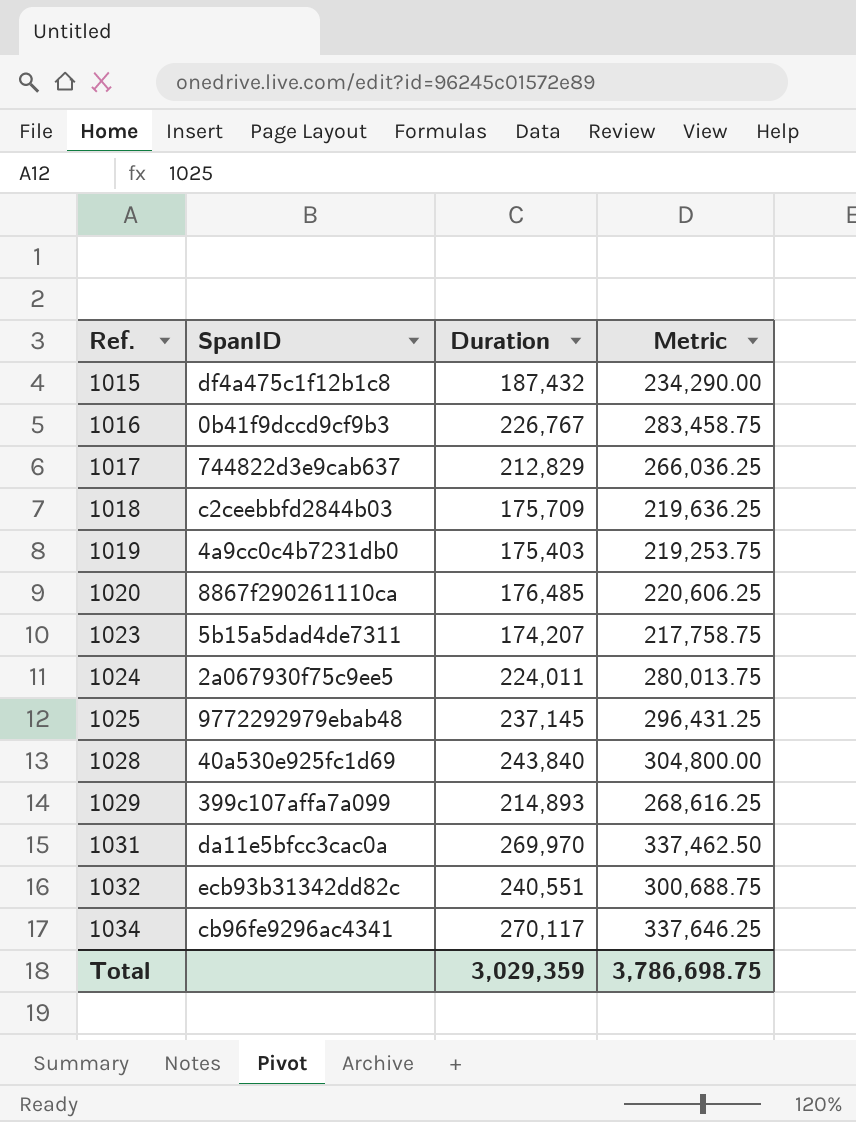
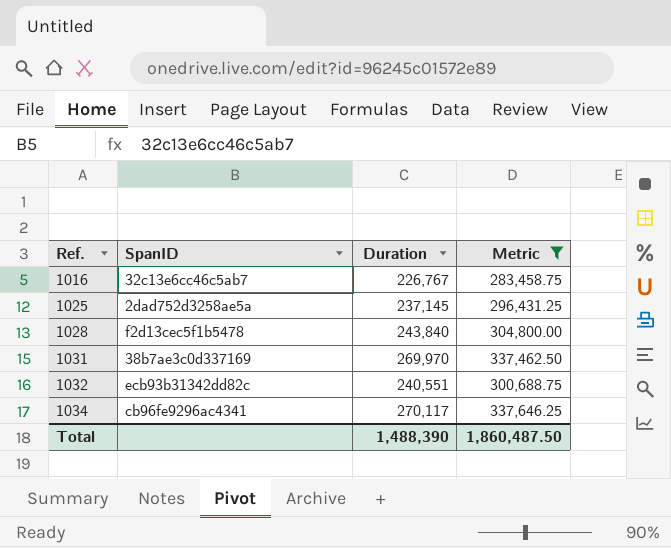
filter: none -> Metric >= 283,458.75
1016 | SpanID: 0b41f9dccd9cf9b3 -> 32c13e6cc46c5ab7
1025 | SpanID: 9772292979ebab48 -> 2dad752d3258ae5a
1028 | SpanID: 40a530e925fc1d69 -> f2d13cec5f1b5478
1031 | SpanID: da11e5bfcc3cac0a -> 38b7ae3c0d337169
Total | Duration: 3,029,359 -> 1,488,390
Total | Metric: 3,786,698.75 -> 1,860,487.50

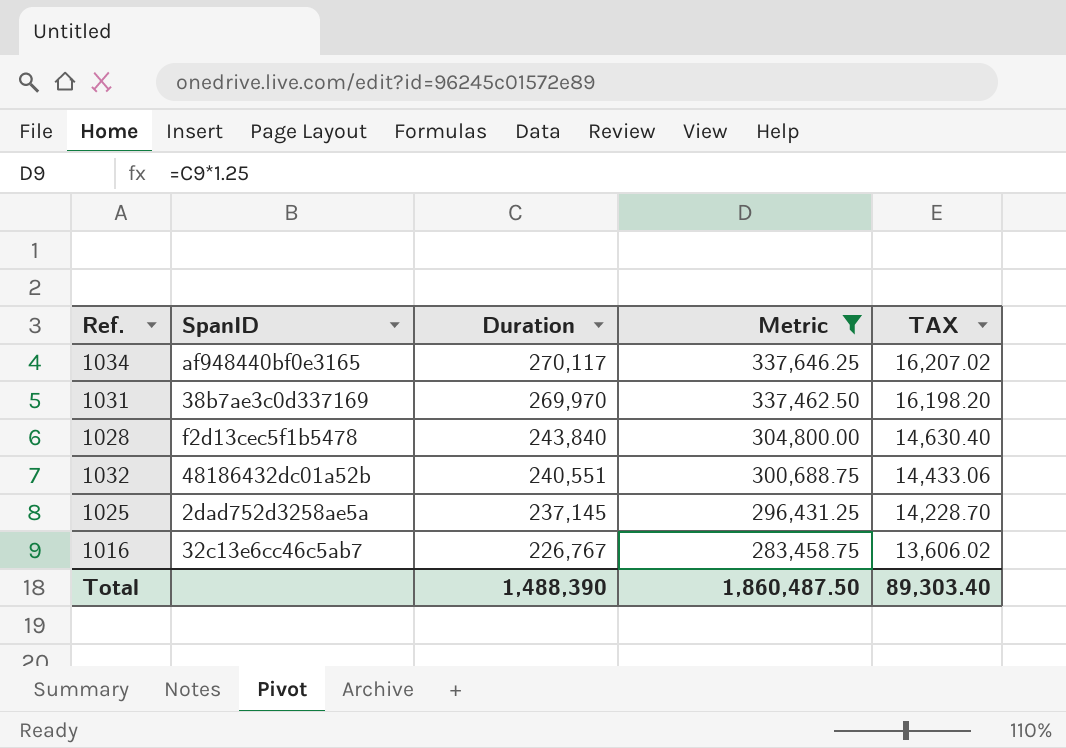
row order: Ref. ascending -> Duration descending
column TAX | formula: none -> [Duration] * 0.06
1034 | SpanID: cb96fe9296ac4341 -> af948440bf0e3165
1032 | SpanID: ecb93b31342dd82c -> 48186432dc01a52b

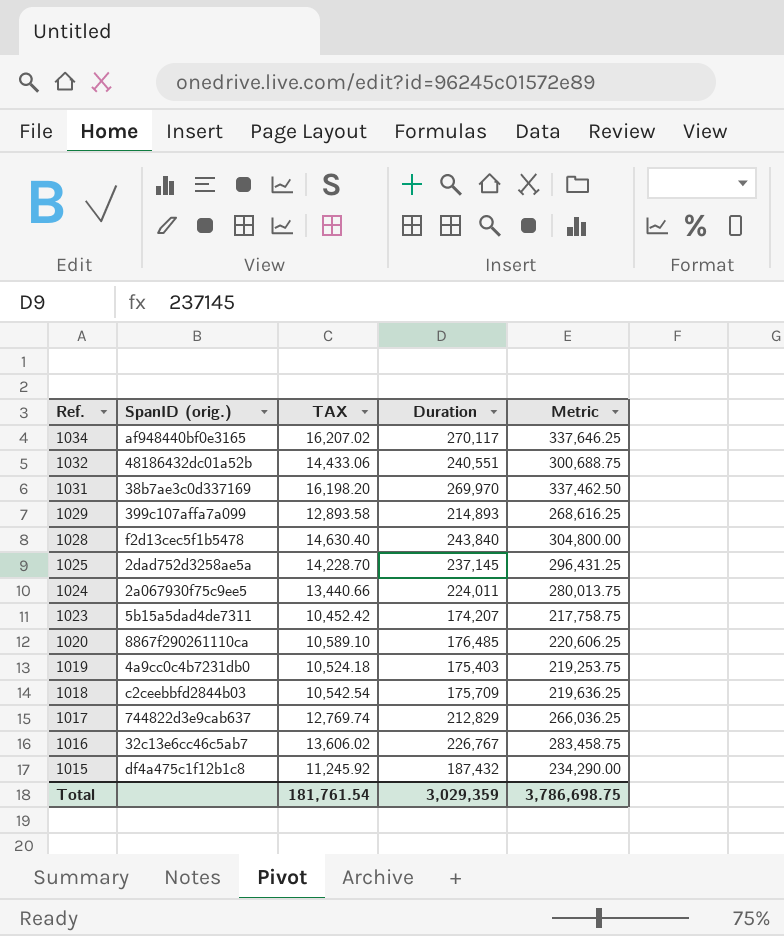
filter: Metric >= 283,458.75 -> none
row order: Duration descending -> Ref. descending
column name: SpanID -> SpanID (orig.)
column TAX | position: 5 -> 3
Total | TAX: 89,303.40 -> 181,761.54
Total | Duration: 1,488,390 -> 3,029,359
Total | Metric: 1,860,487.50 -> 3,786,698.75

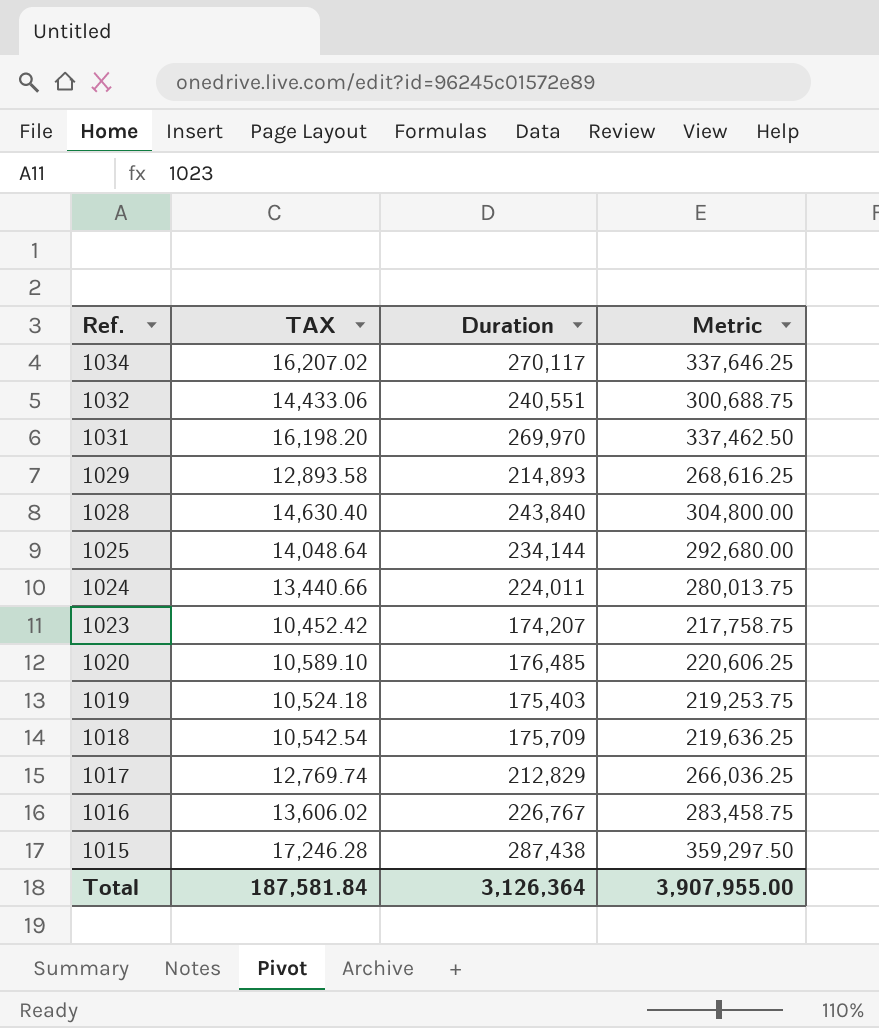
column SpanID (orig.) | position: 2 -> none
1025 | TAX: 14,228.70 -> 14,048.64
1025 | Duration: 237,145 -> 234,144
1025 | Metric: 296,431.25 -> 292,680.00
1015 | TAX: 11,245.92 -> 17,246.28
1015 | Duration: 187,432 -> 287,438
1015 | Metric: 234,290.00 -> 359,297.50
Total | TAX: 181,761.54 -> 187,581.84
Total | Duration: 3,029,359 -> 3,126,364
Total | Metric: 3,786,698.75 -> 3,907,955.00

